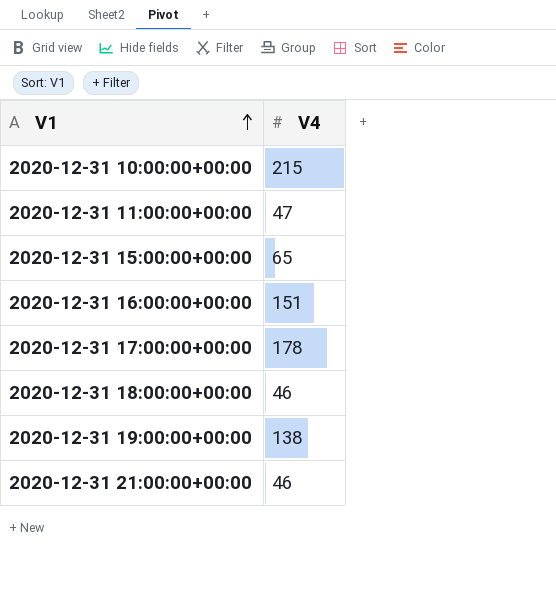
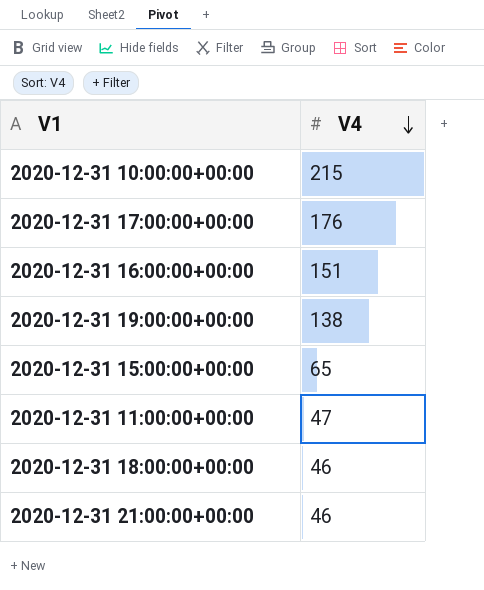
row order: V1 ascending -> V4 descending
2020-12-31 17:00:00+00:00 | V4: 178 -> 176

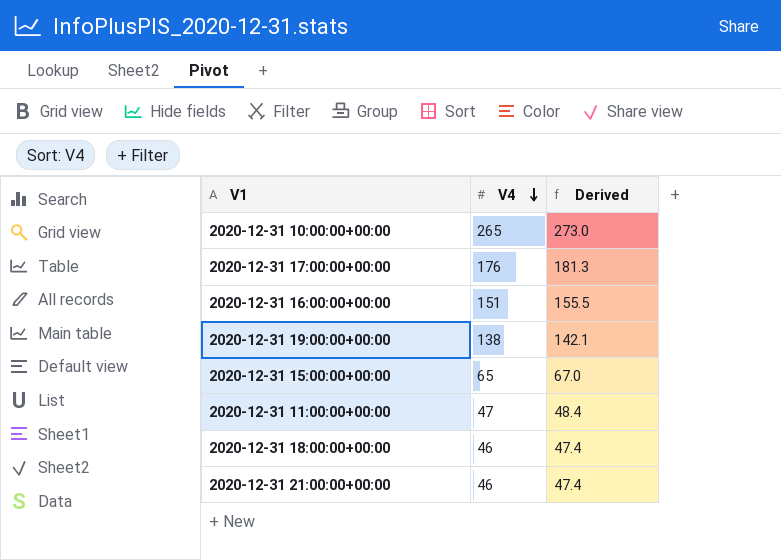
column Derived | formula: none -> [V4] * 1.03
2020-12-31 10:00:00+00:00 | V4: 215 -> 265

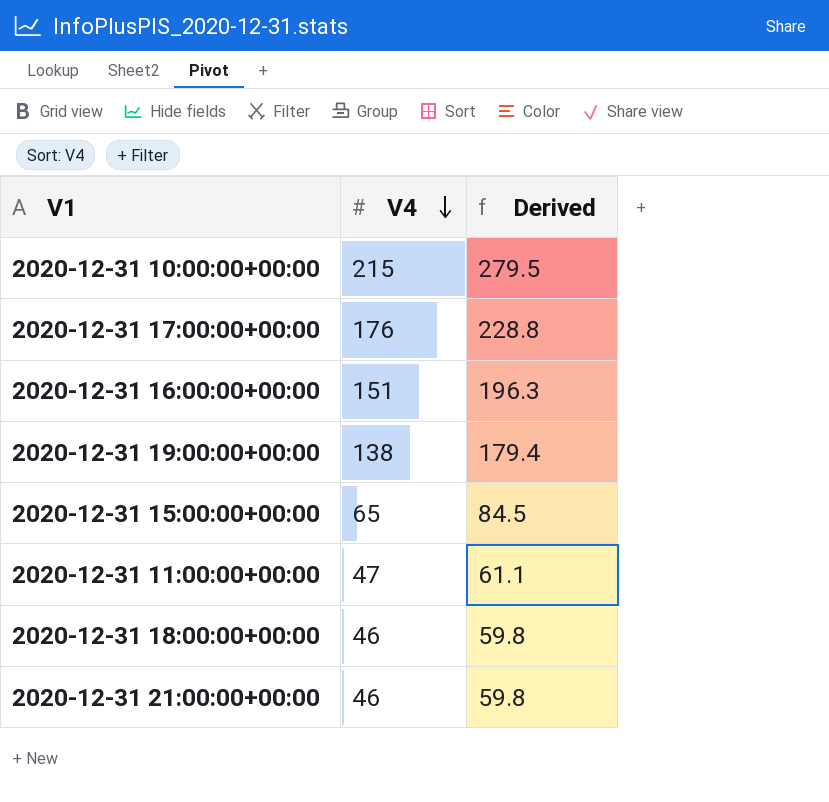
column Derived | formula: [V4] * 1.03 -> [V4] * 1.3
2020-12-31 10:00:00+00:00 | V4: 265 -> 215

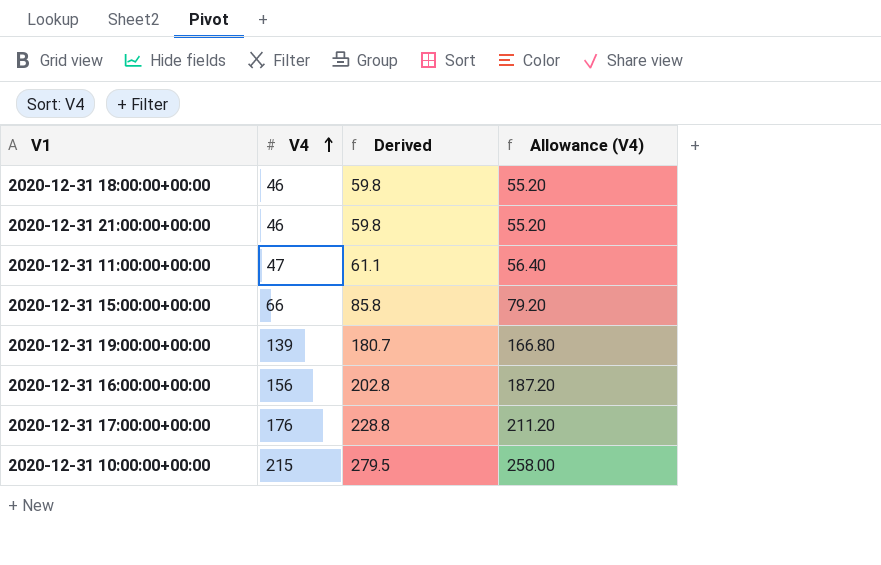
row order: V4 descending -> V4 ascending
column Allowance (V4) | formula: none -> [V4] * 1.2
2020-12-31 15:00:00+00:00 | V4: 65 -> 66
2020-12-31 15:00:00+00:00 | Derived: 84.5 -> 85.8
2020-12-31 19:00:00+00:00 | V4: 138 -> 139
2020-12-31 19:00:00+00:00 | Derived: 179.4 -> 180.7
2020-12-31 16:00:00+00:00 | V4: 151 -> 156
2020-12-31 16:00:00+00:00 | Derived: 196.3 -> 202.8

